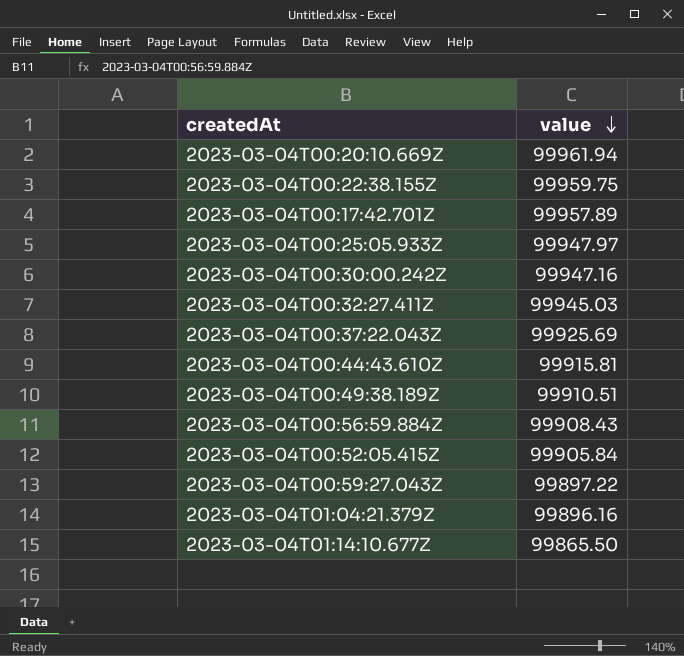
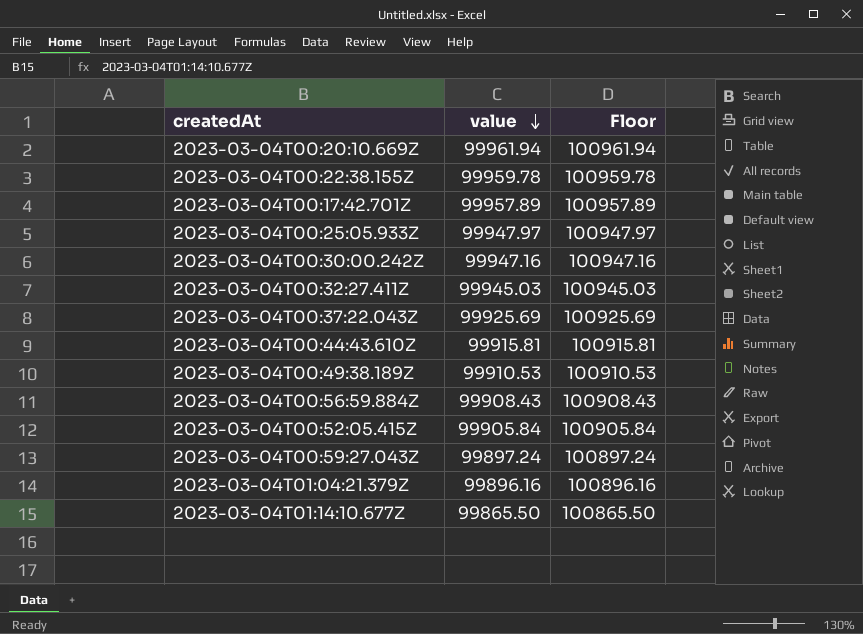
column Floor | formula: none -> [value] + 1000
2023-03-04T00:22:38.155Z | value: 99959.75 -> 99959.78
2023-03-04T00:49:38.189Z | value: 99910.51 -> 99910.53
2023-03-04T00:59:27.043Z | value: 99897.22 -> 99897.24

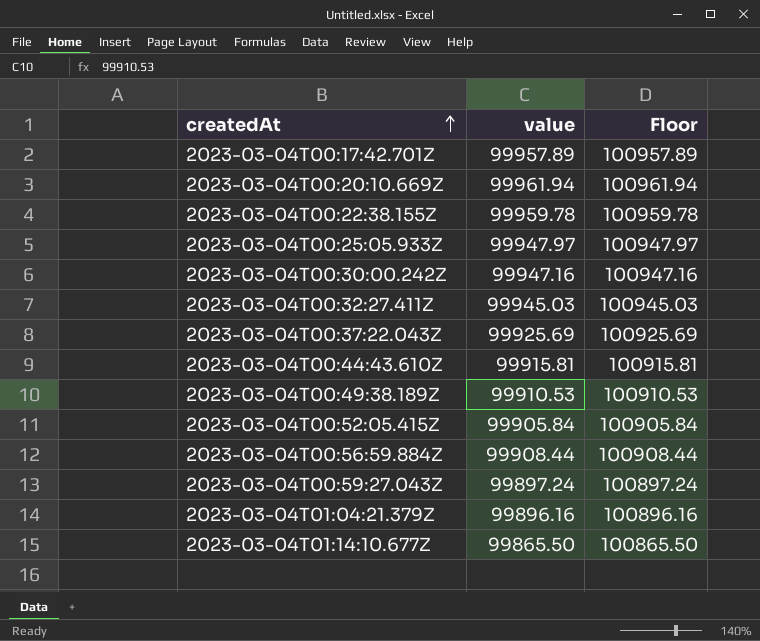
row order: value descending -> createdAt ascending
2023-03-04T00:56:59.884Z | value: 99908.43 -> 99908.44
2023-03-04T00:56:59.884Z | Floor: 100908.43 -> 100908.44

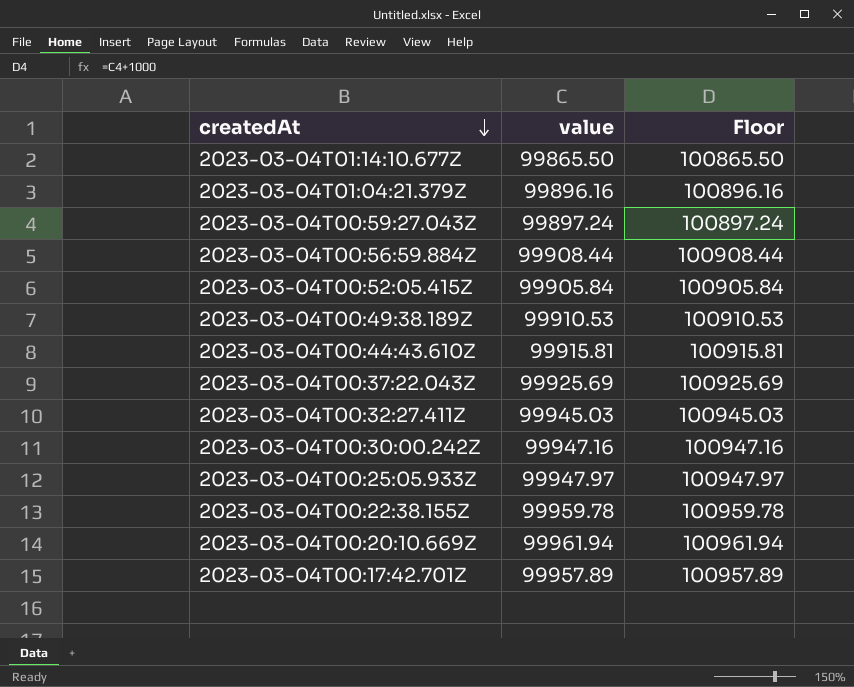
row order: createdAt ascending -> createdAt descending

